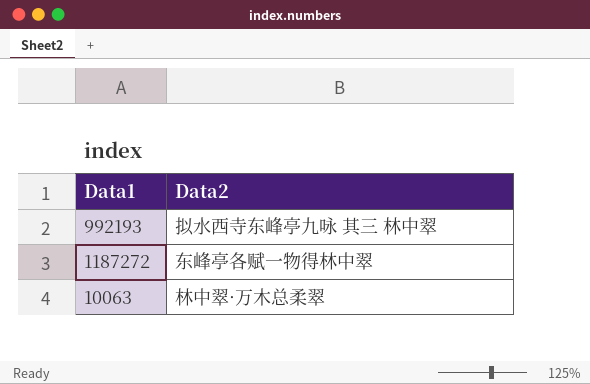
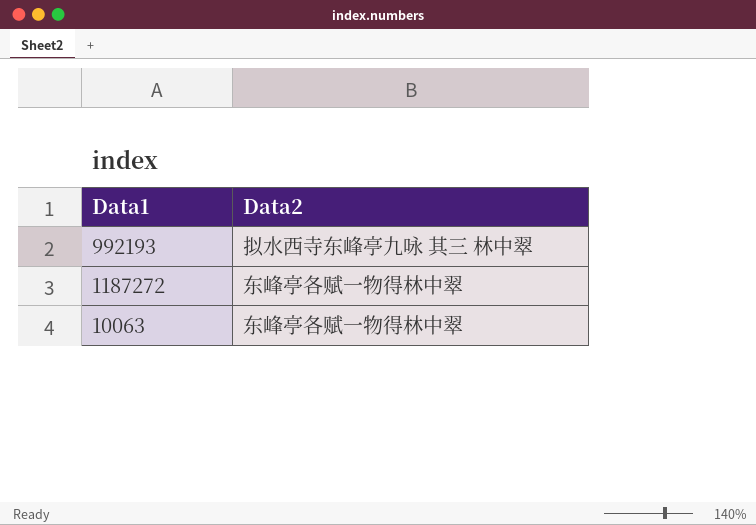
10063 | Data2: 林中翠·万木总柔翠 -> 东峰亭各赋一物得林中翠

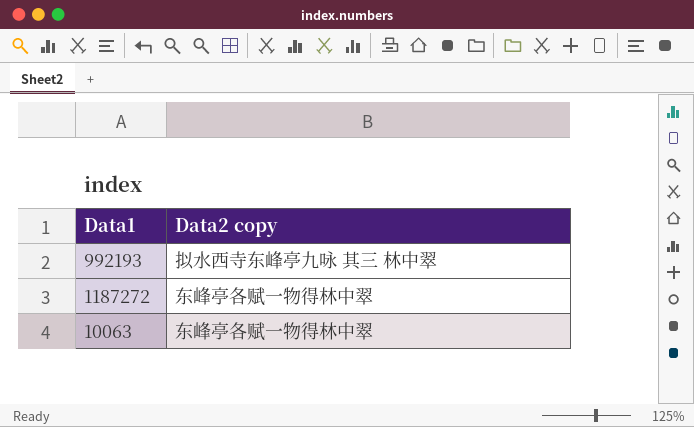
column name: Data2 -> Data2 copy

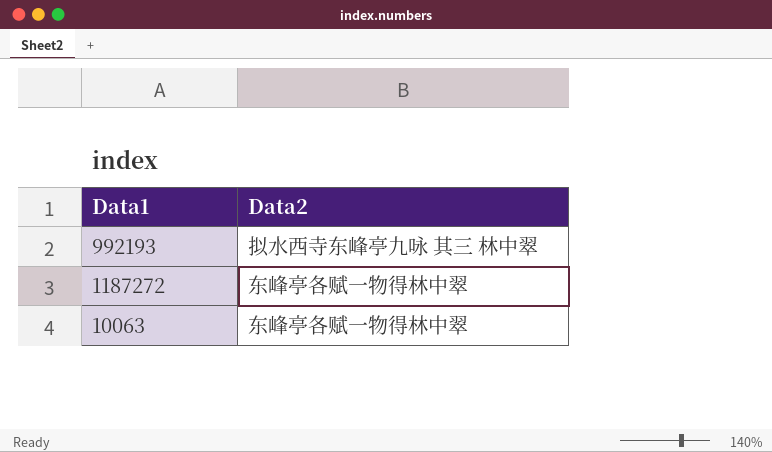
column name: Data2 copy -> Data2

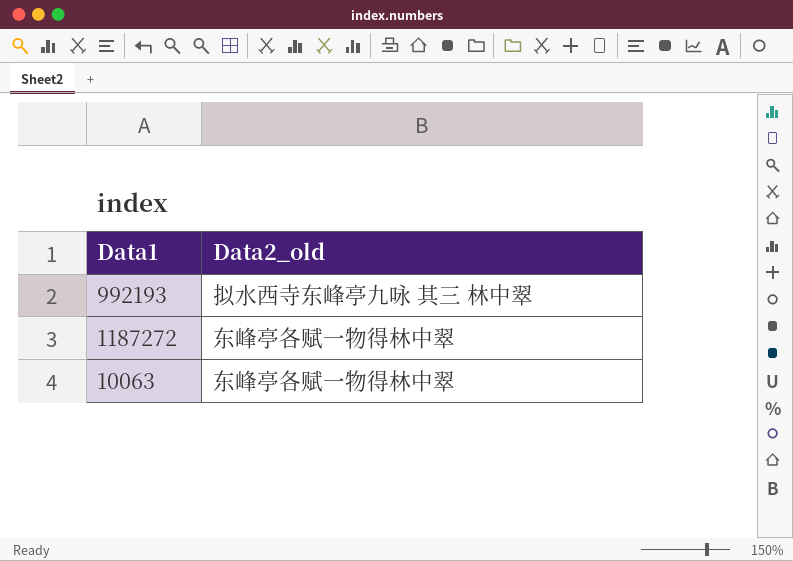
column name: Data2 -> Data2_old

